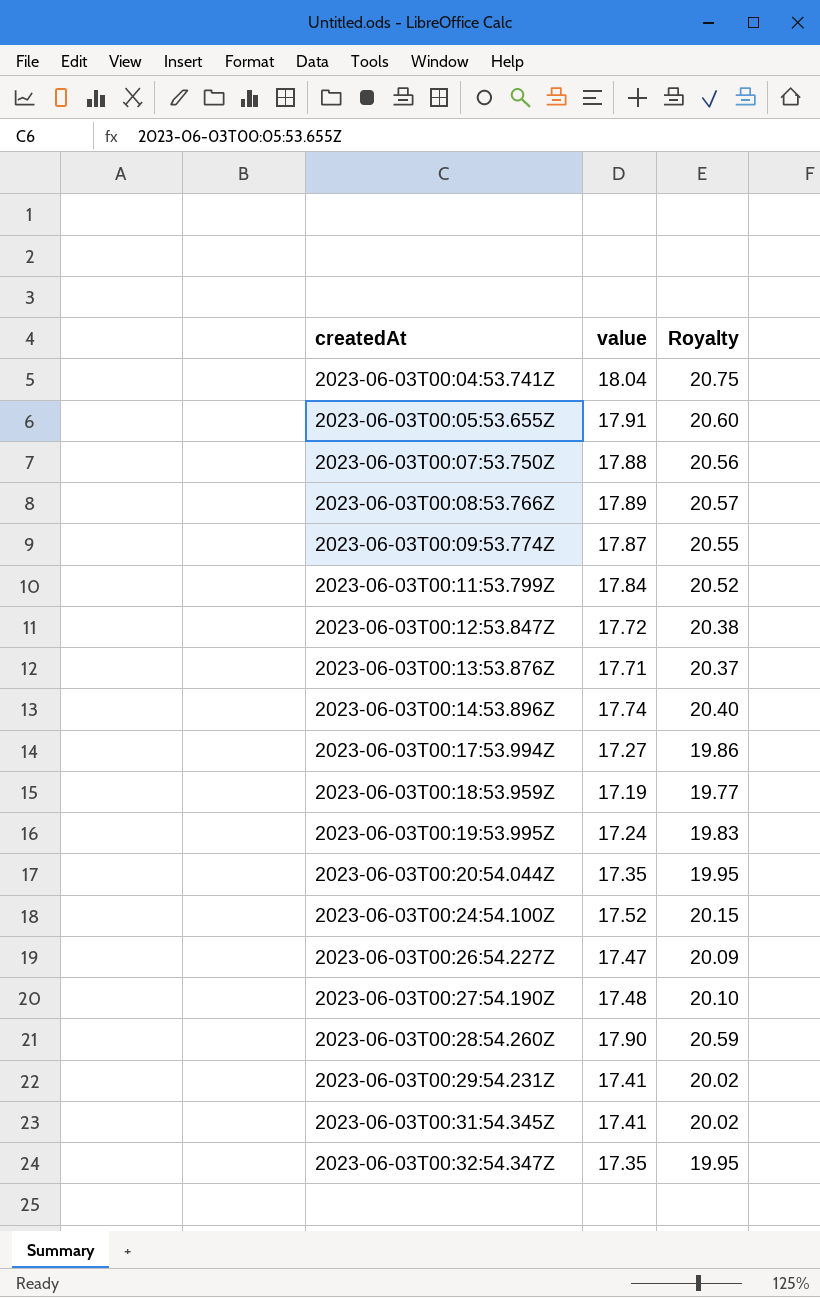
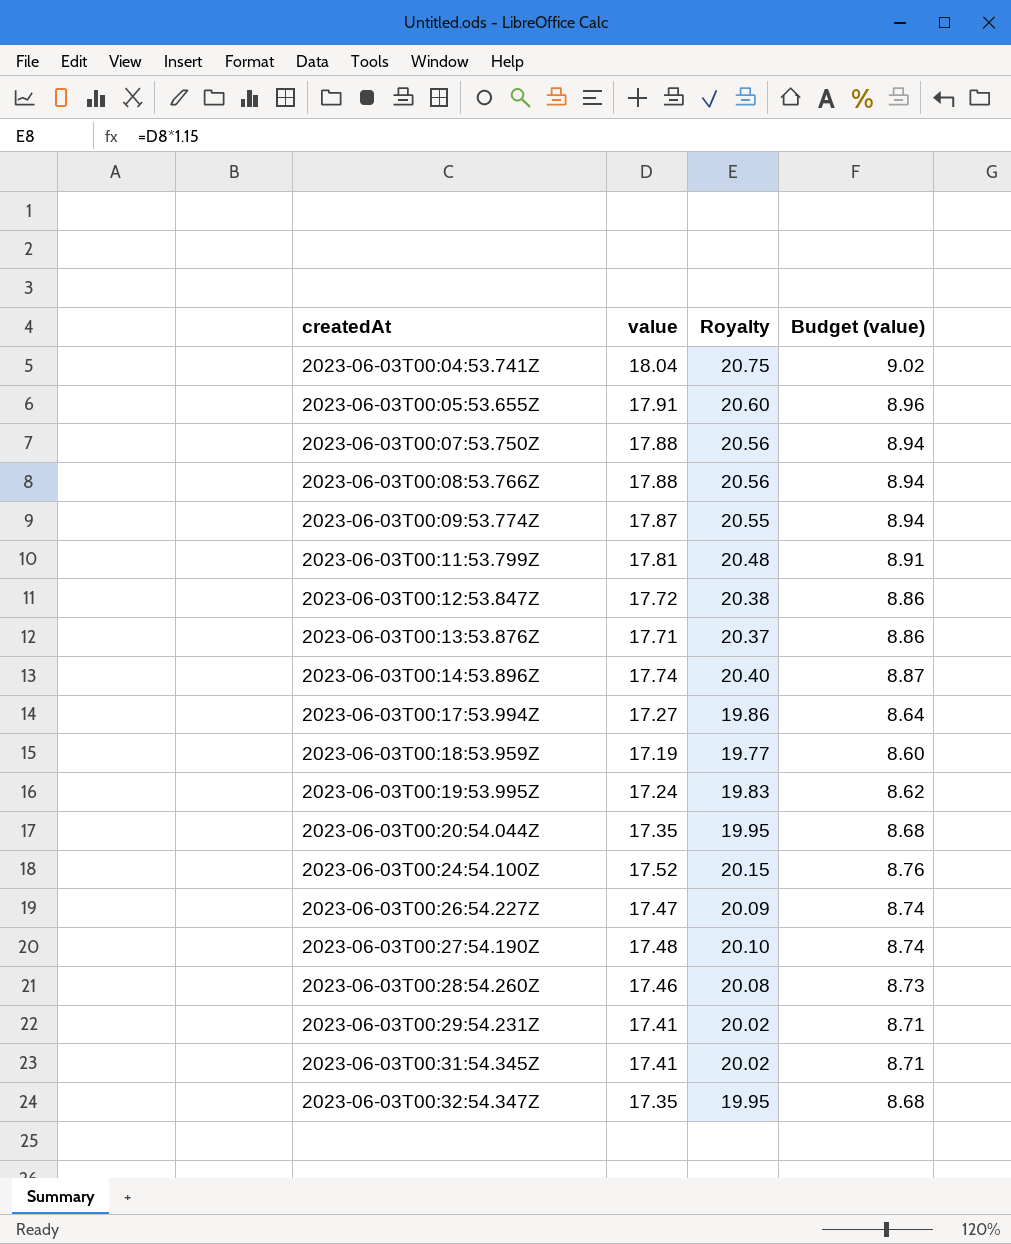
column Budget (value) | formula: none -> [value] * 0.5
2023-06-03T00:08:53.766Z | value: 17.89 -> 17.88
2023-06-03T00:08:53.766Z | Royalty: 20.57 -> 20.56
2023-06-03T00:11:53.799Z | value: 17.84 -> 17.81
2023-06-03T00:11:53.799Z | Royalty: 20.52 -> 20.48
2023-06-03T00:28:54.260Z | value: 17.90 -> 17.46
2023-06-03T00:28:54.260Z | Royalty: 20.59 -> 20.08

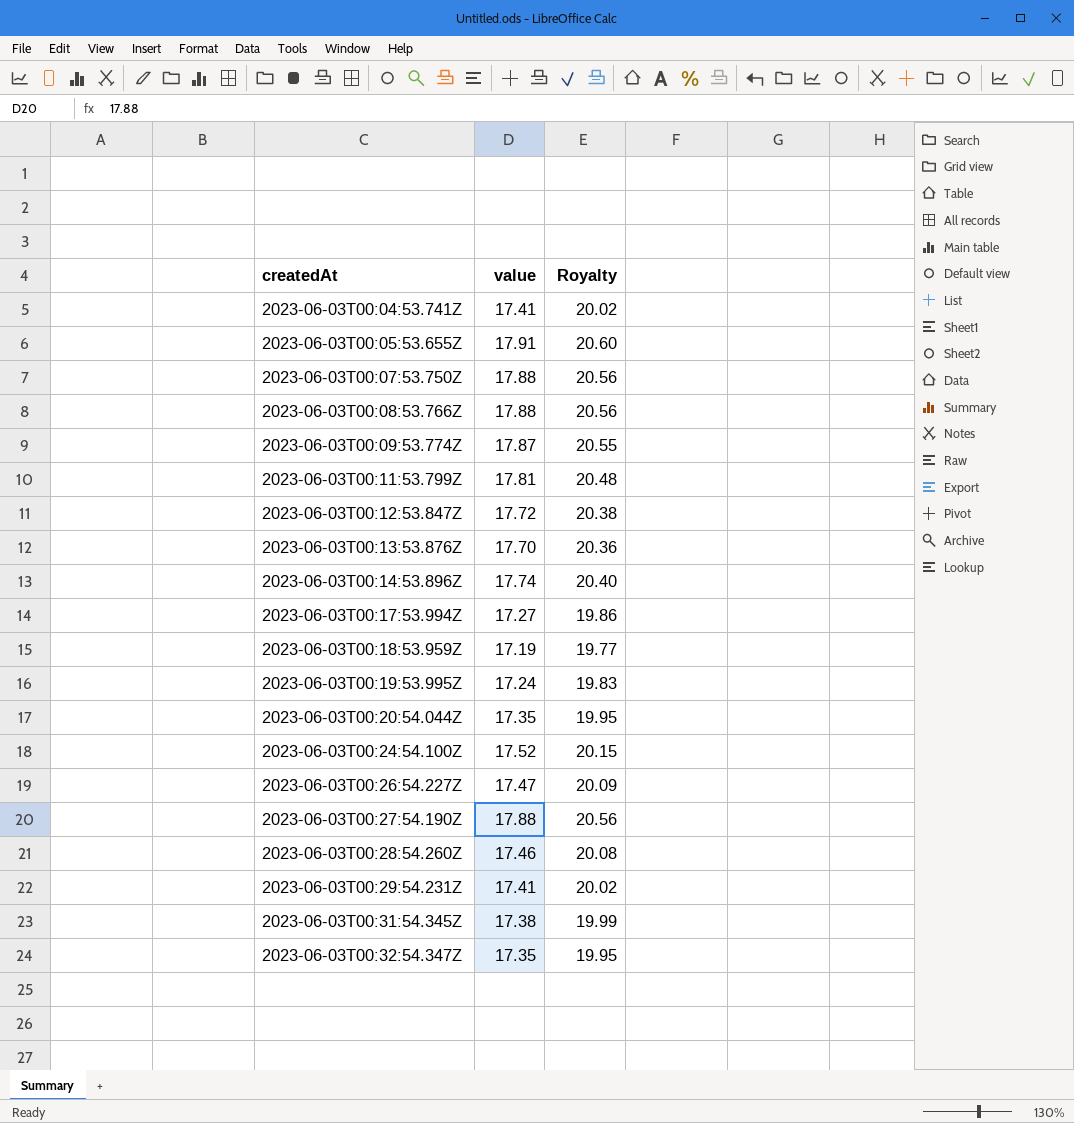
column Budget (value) | formula: [value] * 0.5 -> none
2023-06-03T00:04:53.741Z | value: 18.04 -> 17.41
2023-06-03T00:04:53.741Z | Royalty: 20.75 -> 20.02
2023-06-03T00:13:53.876Z | value: 17.71 -> 17.70
2023-06-03T00:13:53.876Z | Royalty: 20.37 -> 20.36
2023-06-03T00:27:54.190Z | value: 17.48 -> 17.88
2023-06-03T00:27:54.190Z | Royalty: 20.10 -> 20.56
2023-06-03T00:31:54.345Z | value: 17.41 -> 17.38
2023-06-03T00:31:54.345Z | Royalty: 20.02 -> 19.99

